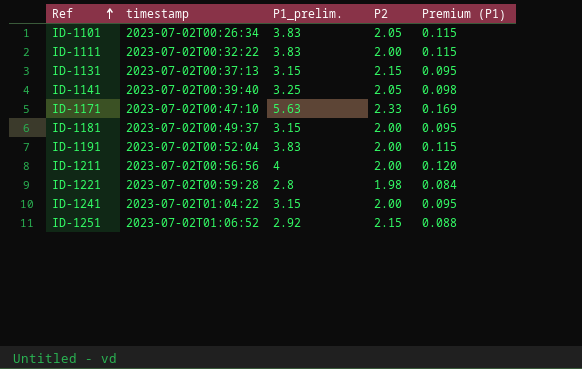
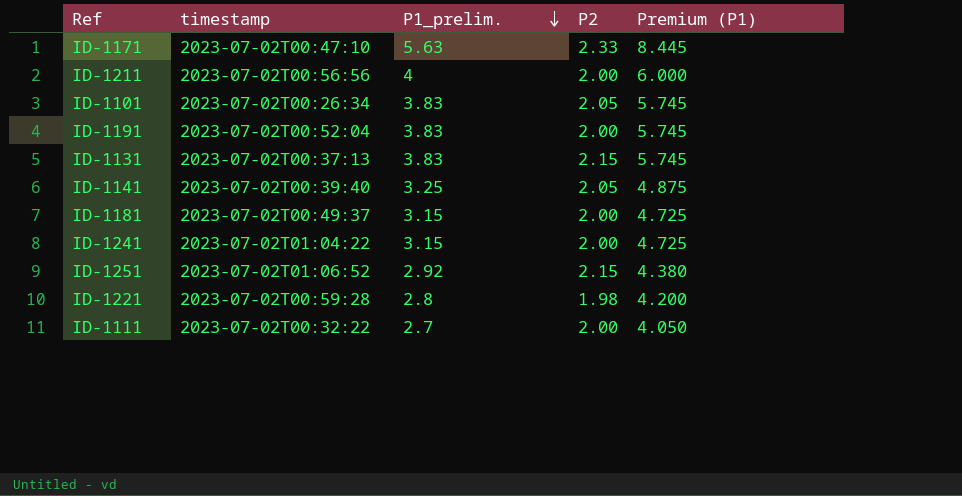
row order: Ref ascending -> P1_prelim. descending
column Premium (P1) | formula: [P1_prelim.] * 0.03 -> [P1_prelim.] * 1.5
ID-1131 | P1_prelim.: 3.15 -> 3.83
ID-1111 | P1_prelim.: 3.83 -> 2.7

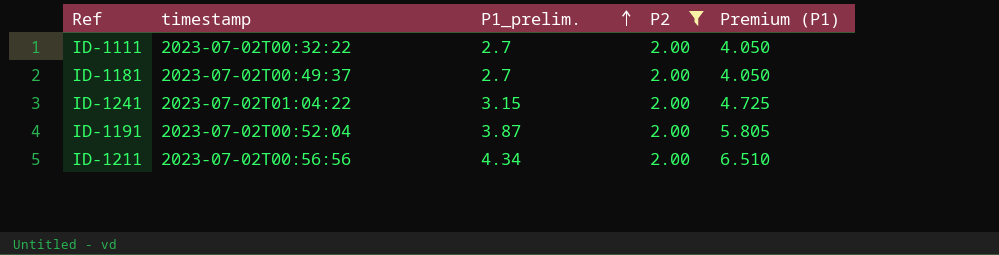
filter: none -> P2 = 2.00
row order: P1_prelim. descending -> P1_prelim. ascending
ID-1181 | P1_prelim.: 3.15 -> 2.7
ID-1181 | Premium (P1): 4.725 -> 4.050
ID-1191 | P1_prelim.: 3.83 -> 3.87
ID-1191 | Premium (P1): 5.745 -> 5.805
ID-1211 | P1_prelim.: 4 -> 4.34
ID-1211 | Premium (P1): 6.000 -> 6.510

